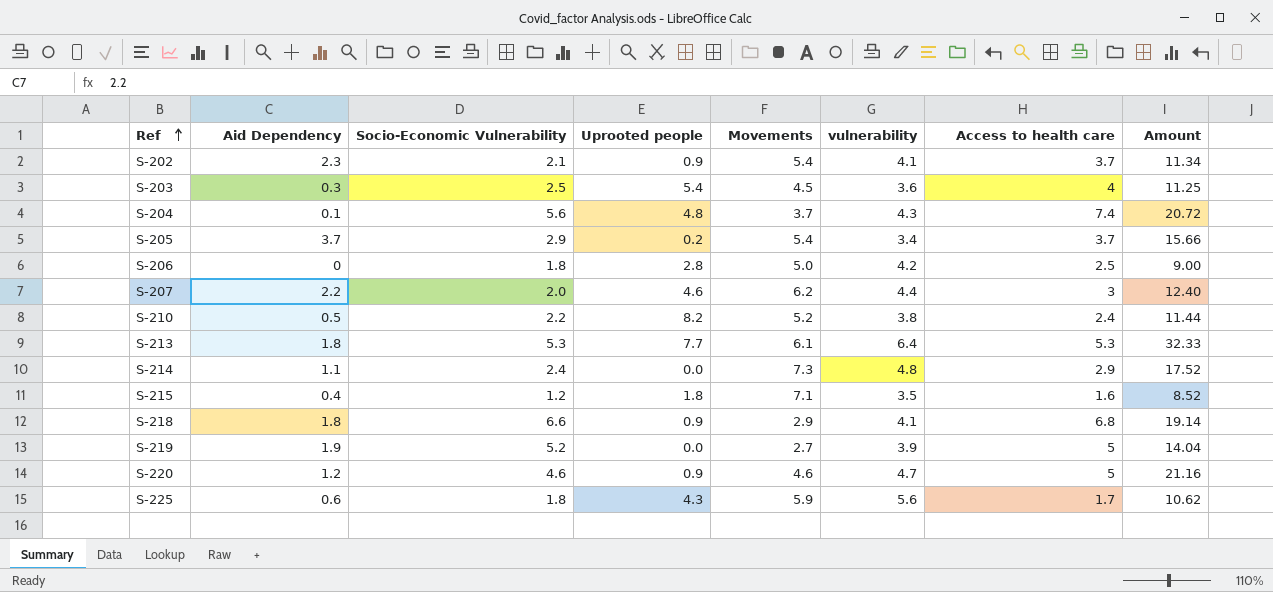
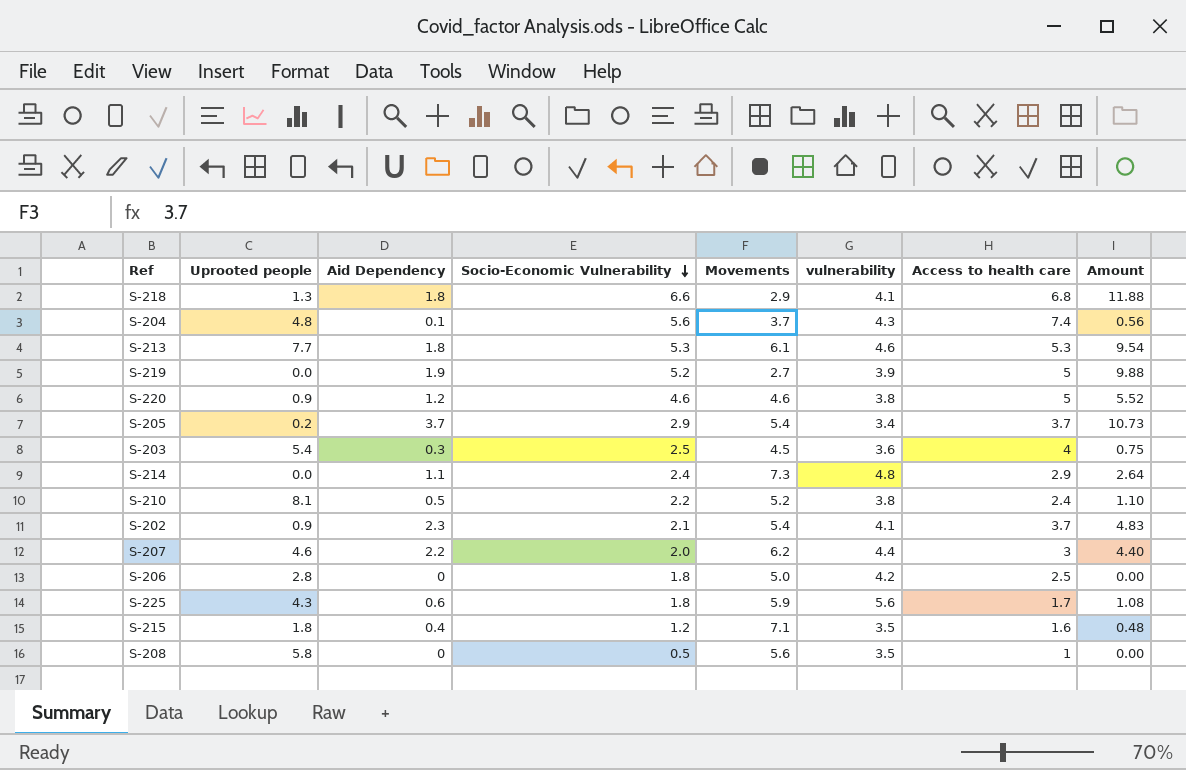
row order: Ref ascending -> Socio-Economic Vulnerability descending
column Uprooted people | position: 4 -> 2
column Amount | formula: [Socio-Economic Vulnerability] * [Movements] -> [Aid Dependency] * [Socio-Economic Vulnerability]
S-218 | Uprooted people: 0.9 -> 1.3
S-213 | vulnerability: 6.4 -> 4.6
S-220 | vulnerability: 4.7 -> 3.8
S-210 | Uprooted people: 8.2 -> 8.1
row S-208: none -> 5.8 | 0 | 0.5 | 5.6 | 3.5 | 1 | 0.00

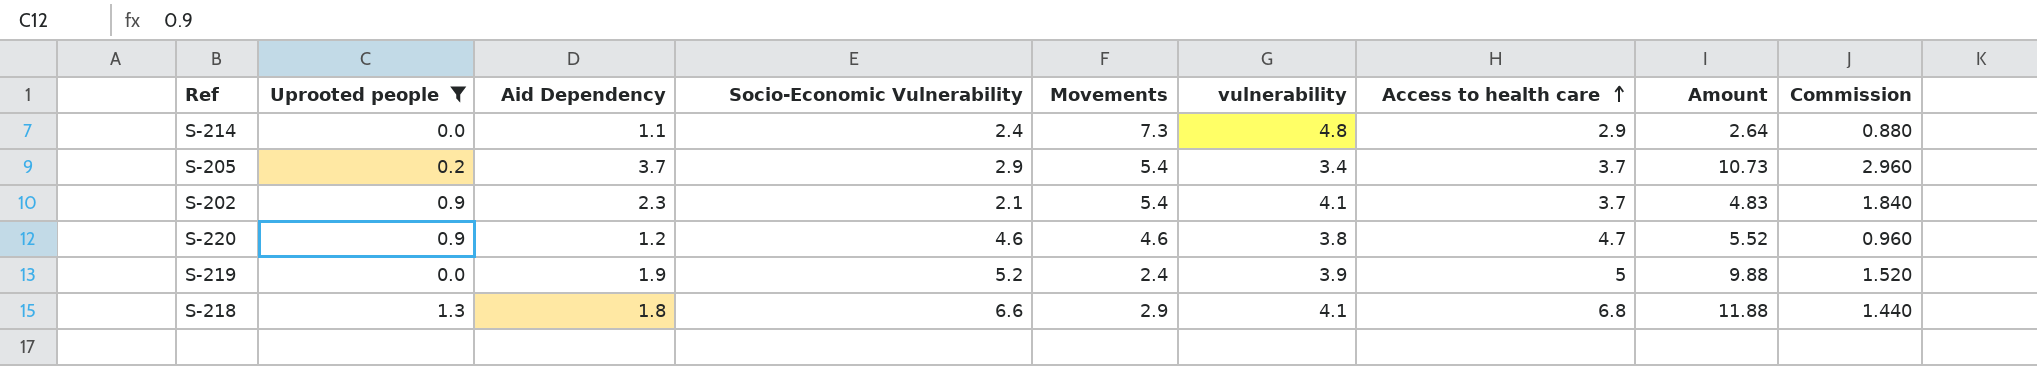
filter: none -> Uprooted people <= 1.3
row order: Socio-Economic Vulnerability descending -> Access to health care ascending
column Commission | formula: none -> [Aid Dependency] * 0.8
S-220 | Access to health care: 5 -> 4.7
S-219 | Movements: 2.7 -> 2.4

